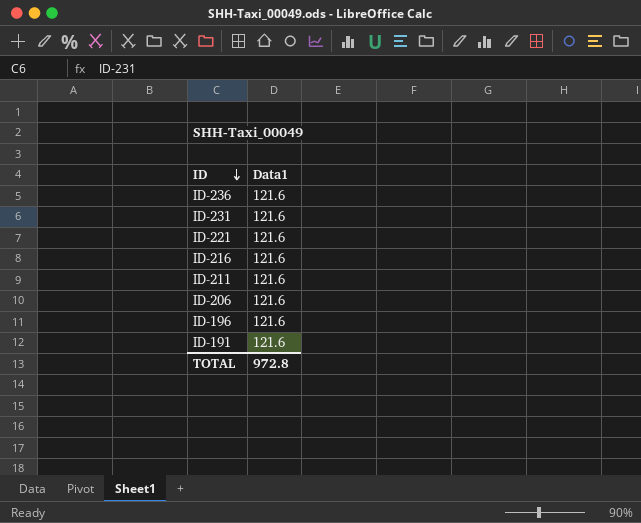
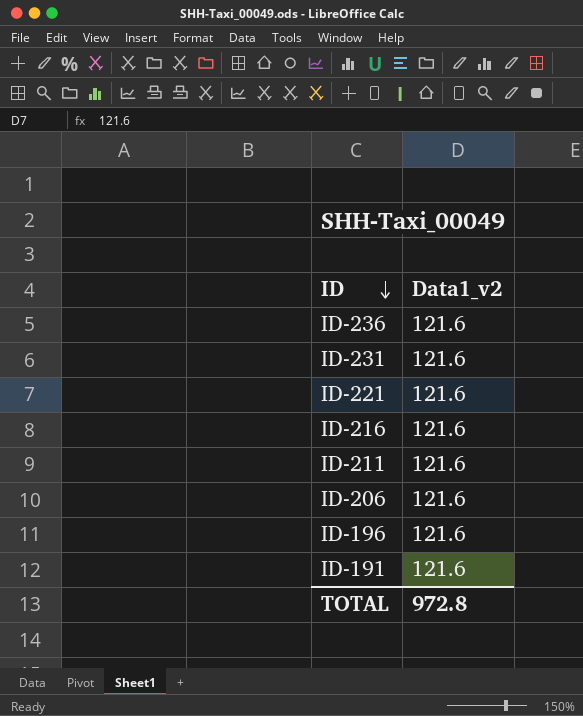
column name: Data1 -> Data1_v2

